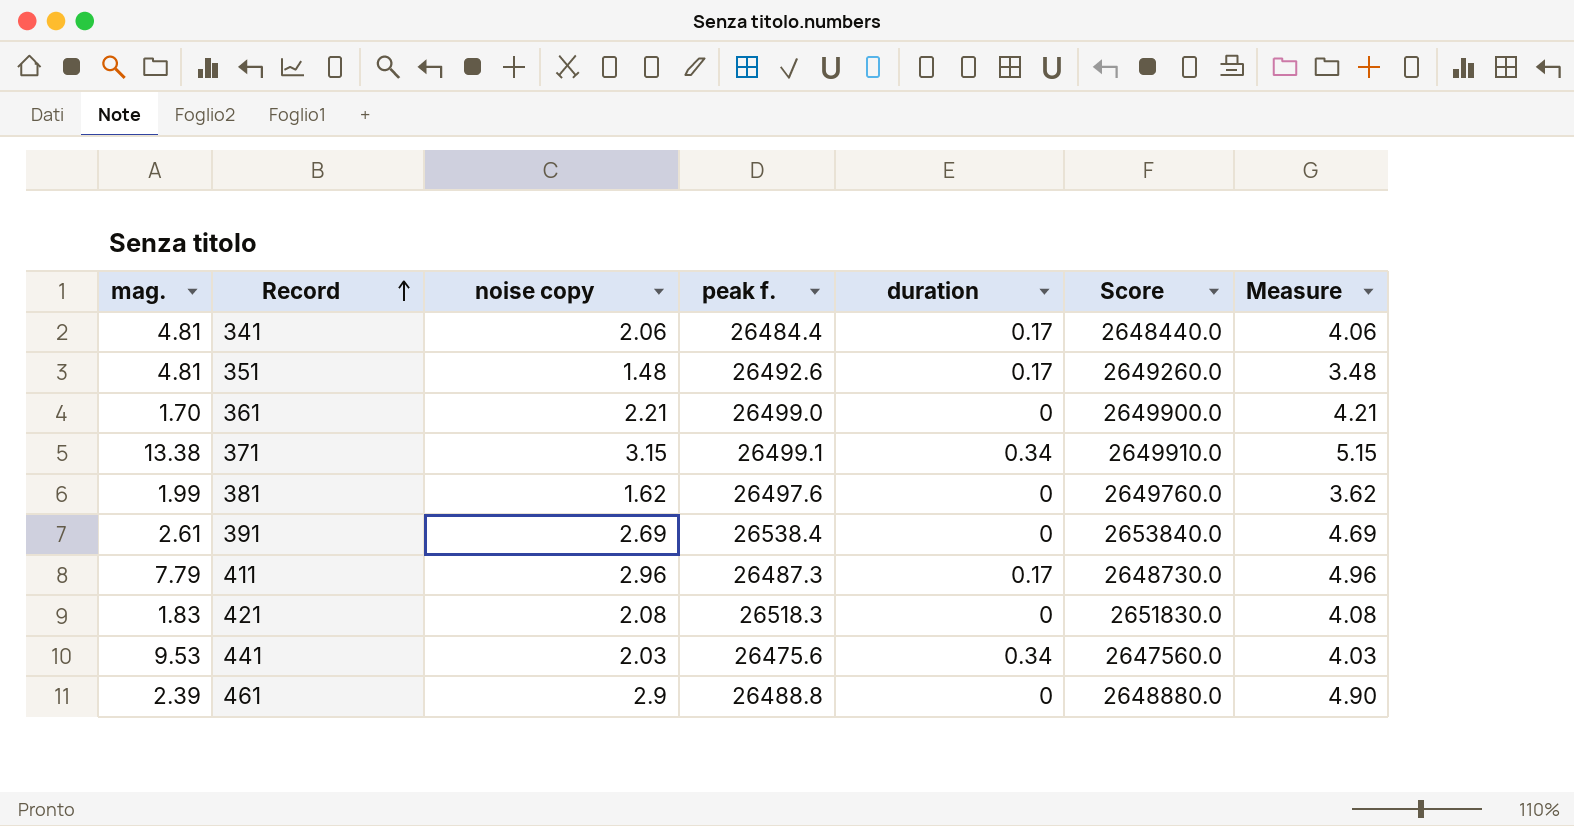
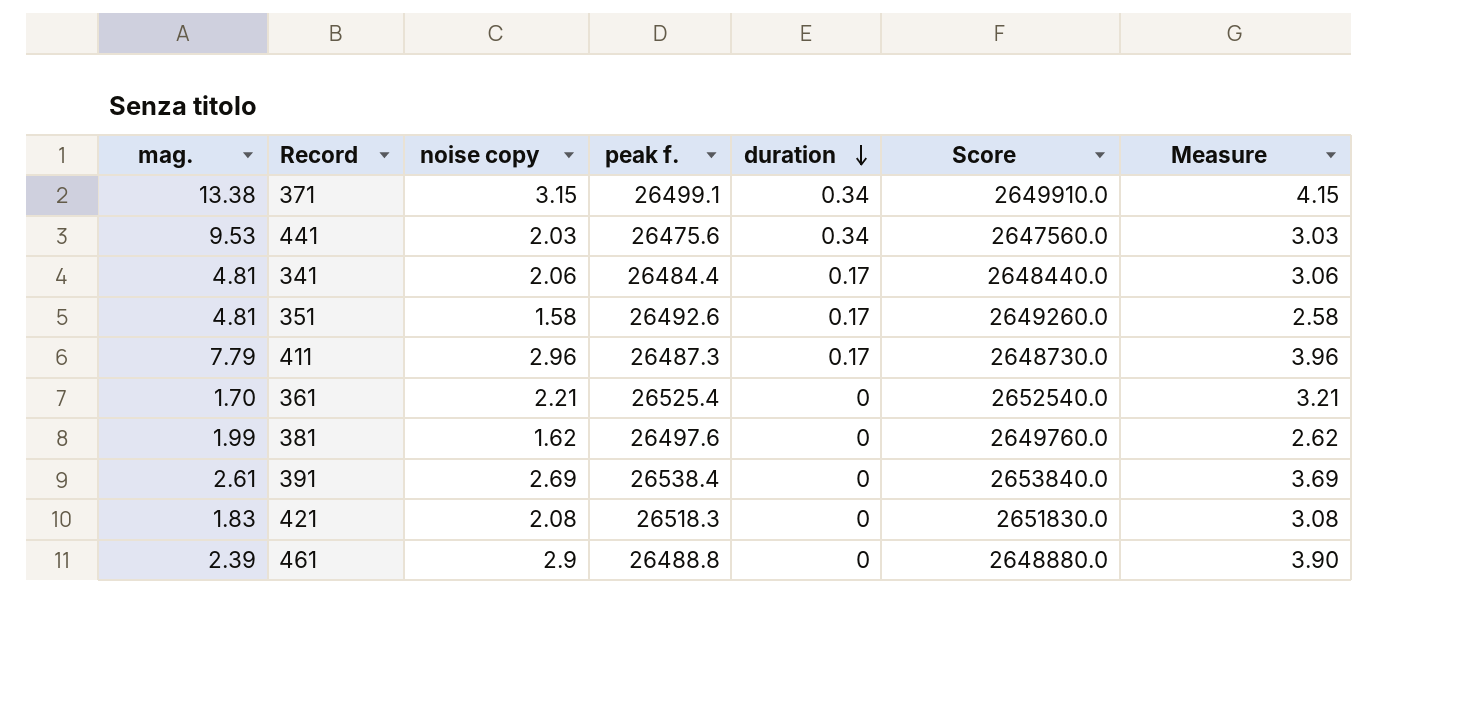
row order: Record ascending -> duration descending
column Measure | formula: [noise copy] + 2 -> [noise copy] + 1
351 | noise copy: 1.48 -> 1.58
361 | peak f.: 26499.0 -> 26525.4
361 | Score: 2649900.0 -> 2652540.0

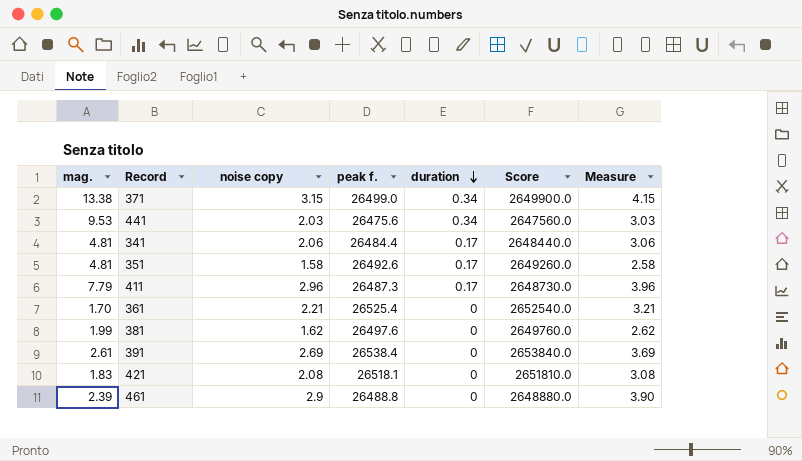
371 | peak f.: 26499.1 -> 26499.0
371 | Score: 2649910.0 -> 2649900.0
421 | peak f.: 26518.3 -> 26518.1
421 | Score: 2651830.0 -> 2651810.0

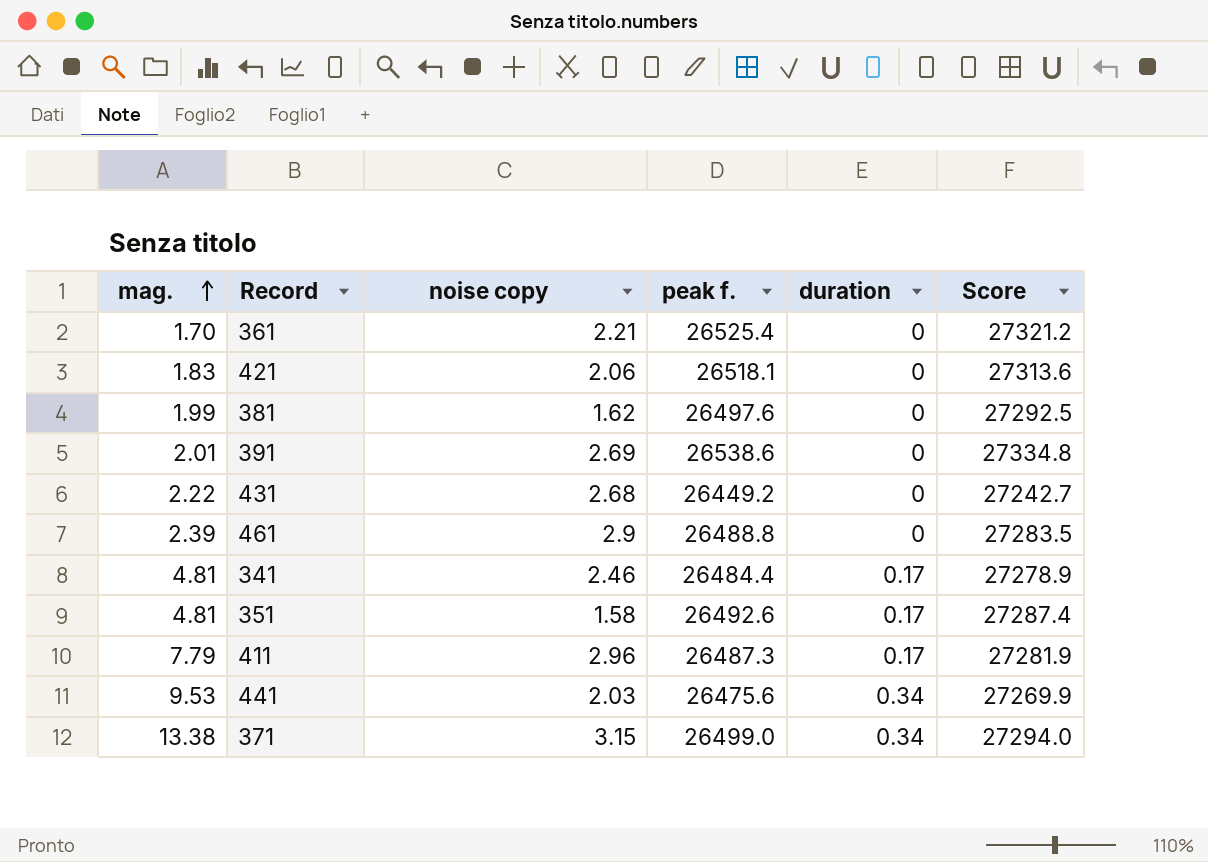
row order: duration descending -> mag. ascending
column Measure | formula: [noise copy] + 1 -> none
column Score | formula: [peak f.] * 100 -> [peak f.] * 1.03
421 | noise copy: 2.08 -> 2.06
391 | mag.: 2.61 -> 2.01
391 | peak f.: 26538.4 -> 26538.6
row 431: none -> 2.22 | 2.68 | 26449.2 | 0 | 27242.7
341 | noise copy: 2.06 -> 2.46

